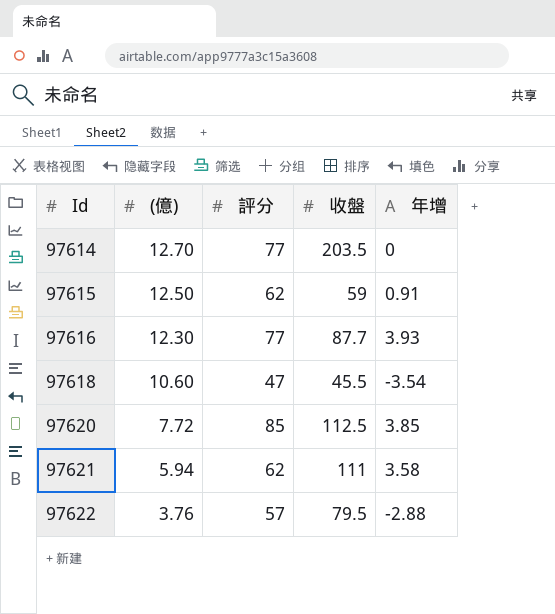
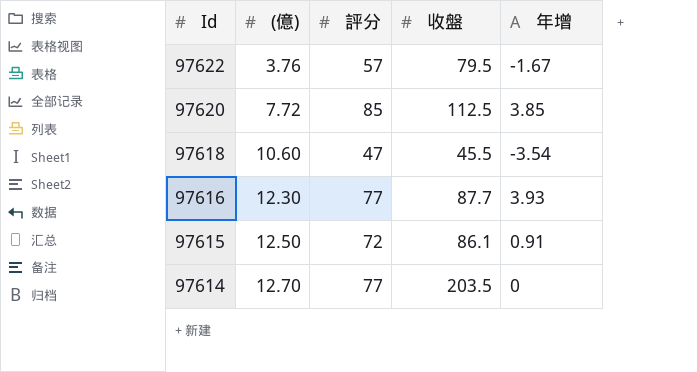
row order: Id ascending -> Id descending
row 97621: 5.94 | 62 | 111 | 3.58 -> none
97622 | 年增: -2.88 -> -1.67
97615 | 評分: 62 -> 72
97615 | 收盤: 59 -> 86.1

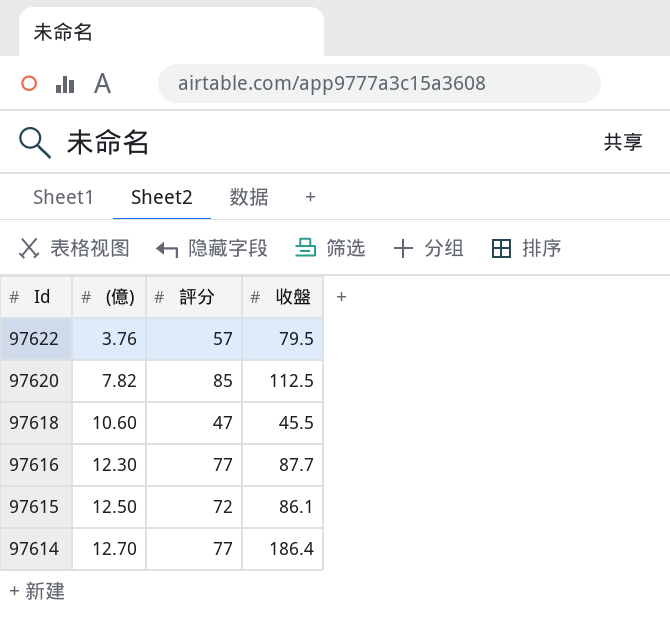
column 年增 | position: 5 -> none
97620 | (億): 7.72 -> 7.82
97614 | 收盤: 203.5 -> 186.4

